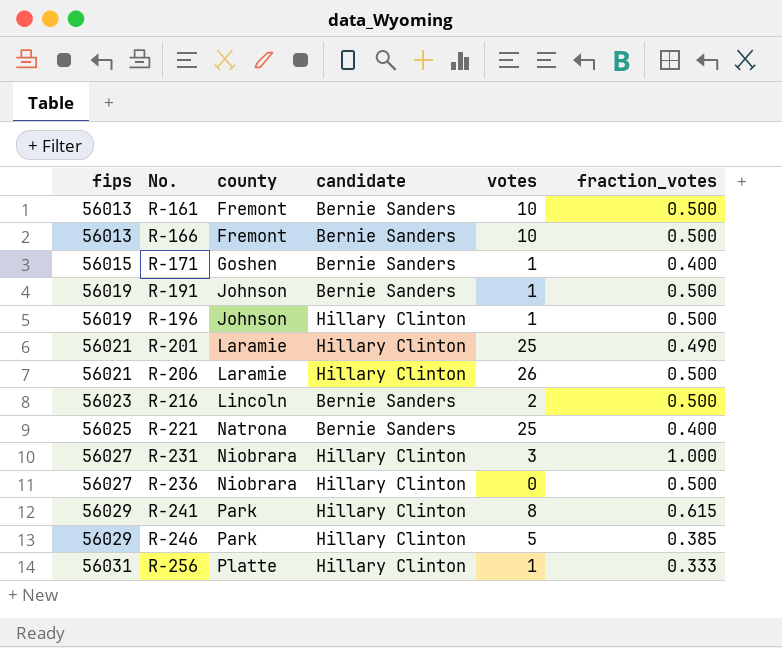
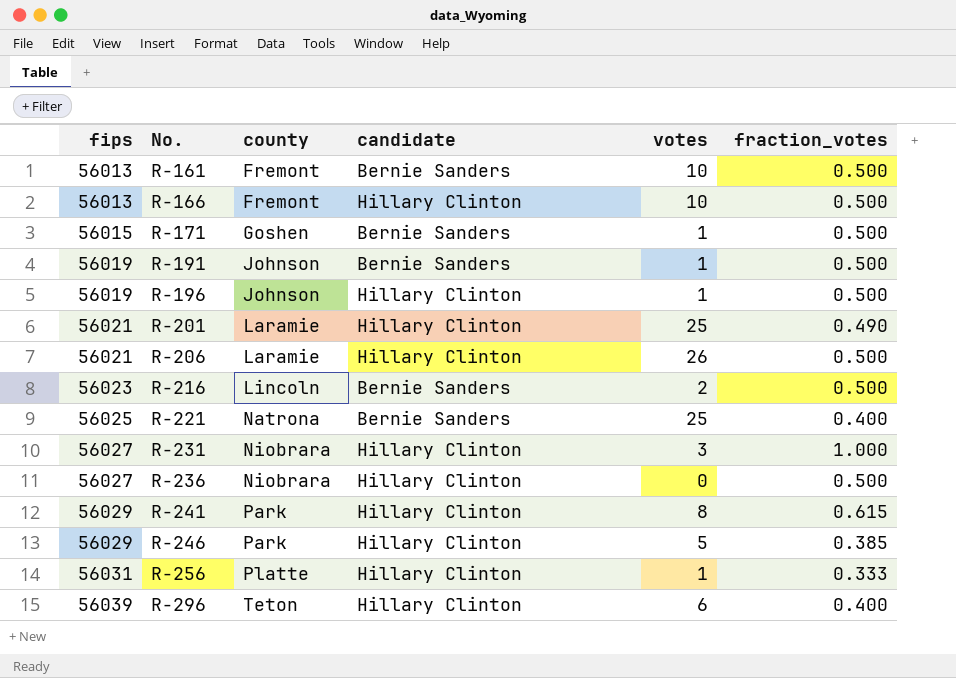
R-166 | candidate: Bernie Sanders -> Hillary Clinton
R-171 | fraction_votes: 0.400 -> 0.500
row R-296: none -> 56039 | Teton | Hillary Clinton | 6 | 0.400

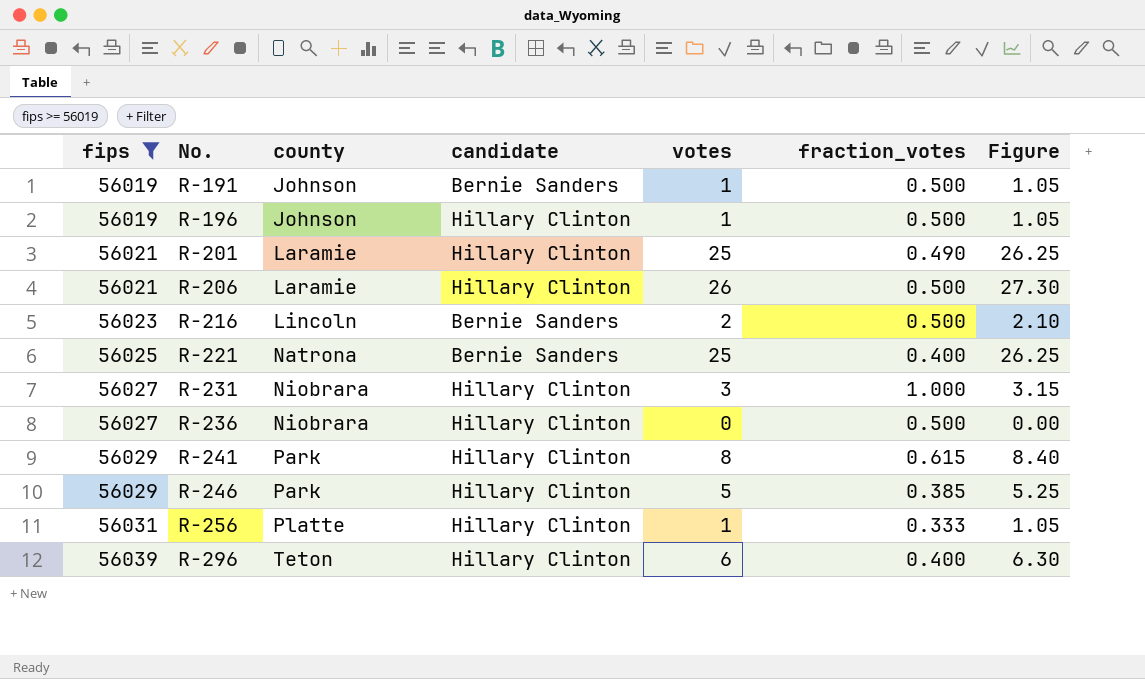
filter: none -> fips >= 56019
column Figure | formula: none -> [votes] * 1.05

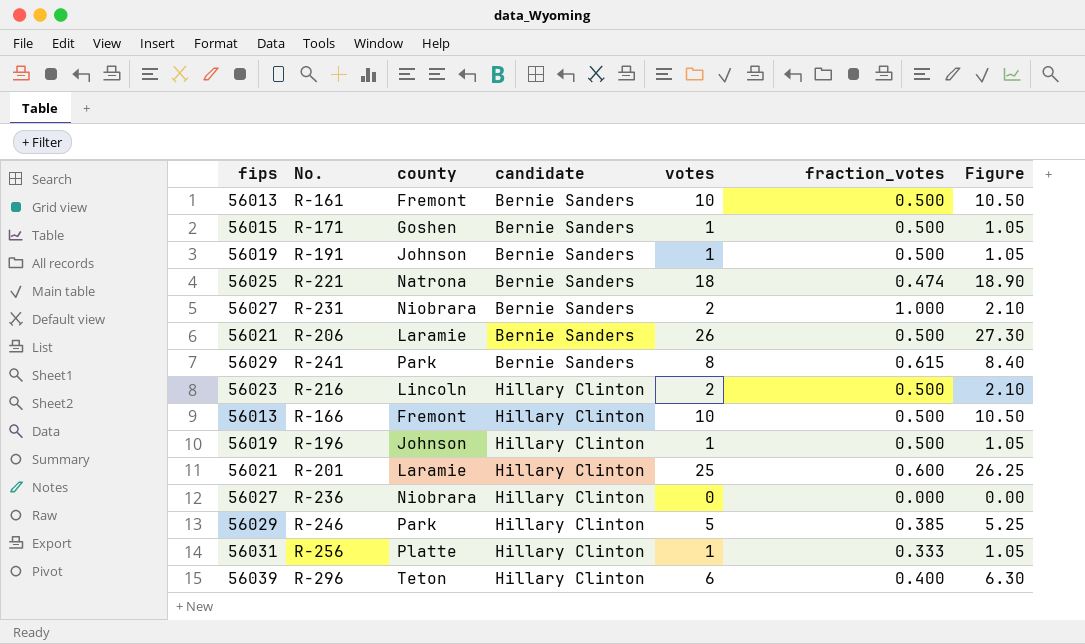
filter: fips >= 56019 -> none
row order: fips ascending -> candidate ascending
R-221 | votes: 25 -> 18
R-221 | fraction_votes: 0.400 -> 0.474
R-221 | Figure: 26.25 -> 18.90
R-231 | candidate: Hillary Clinton -> Bernie Sanders
R-231 | votes: 3 -> 2
R-231 | Figure: 3.15 -> 2.10
R-206 | candidate: Hillary Clinton -> Bernie Sanders
R-241 | candidate: Hillary Clinton -> Bernie Sanders
R-216 | candidate: Bernie Sanders -> Hillary Clinton
R-201 | fraction_votes: 0.490 -> 0.600
R-236 | fraction_votes: 0.500 -> 0.000

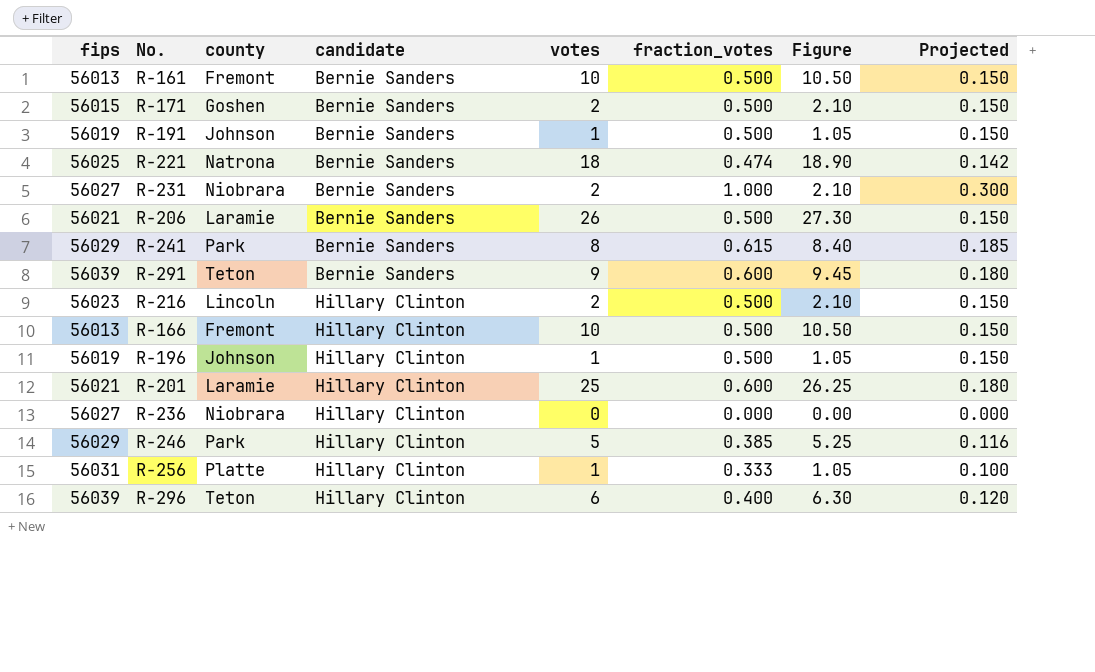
column Projected | formula: none -> [fraction_votes] * 0.3
R-171 | votes: 1 -> 2
R-171 | Figure: 1.05 -> 2.10
row R-291: none -> 56039 | Teton | Bernie Sanders | 9 | 0.600 | 9.45 | 0.180

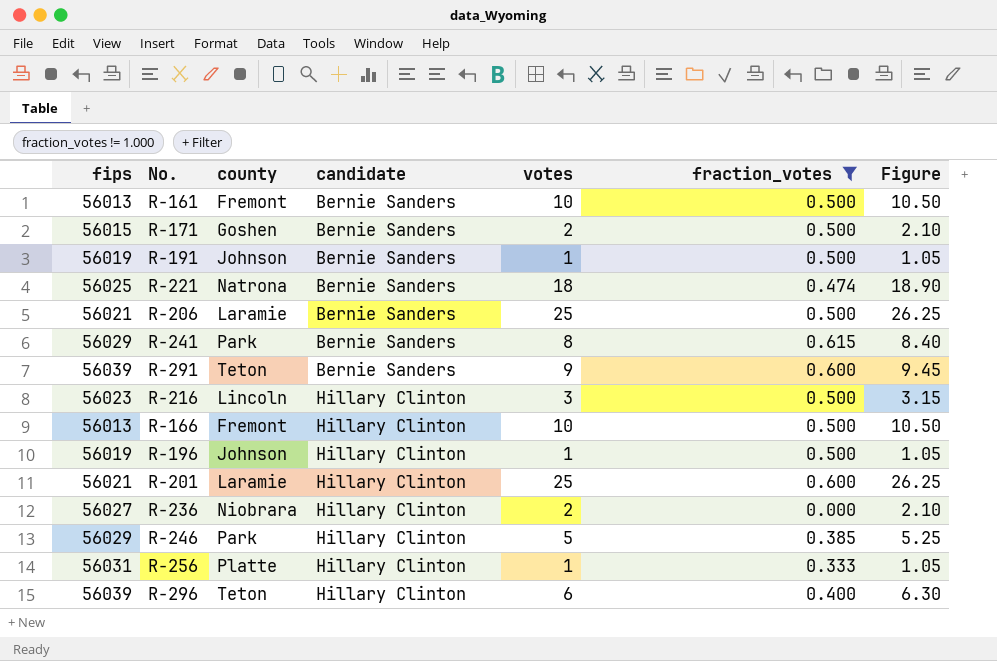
filter: none -> fraction_votes != 1.000
column Projected | formula: [fraction_votes] * 0.3 -> none
R-206 | votes: 26 -> 25
R-206 | Figure: 27.30 -> 26.25
R-216 | votes: 2 -> 3
R-216 | Figure: 2.10 -> 3.15
R-236 | votes: 0 -> 2
R-236 | Figure: 0.00 -> 2.10

